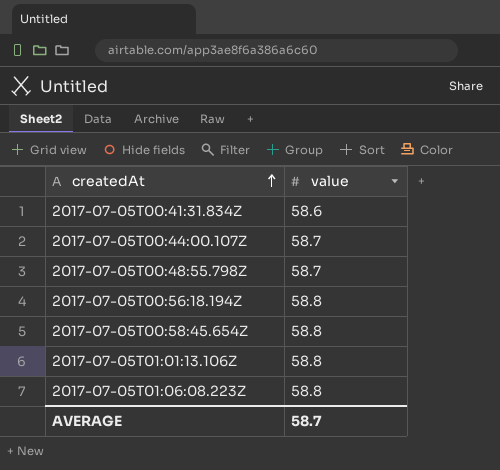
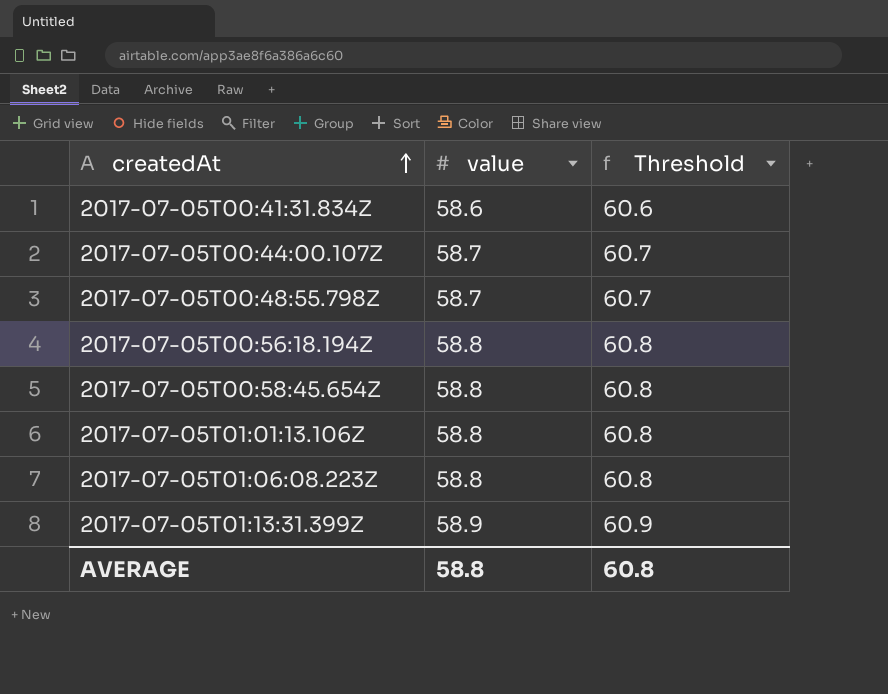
column Threshold | formula: none -> [value] + 2
row 2017-07-05T01:13:31.399Z: none -> 58.9 | 60.9
AVERAGE | value: 58.7 -> 58.8

